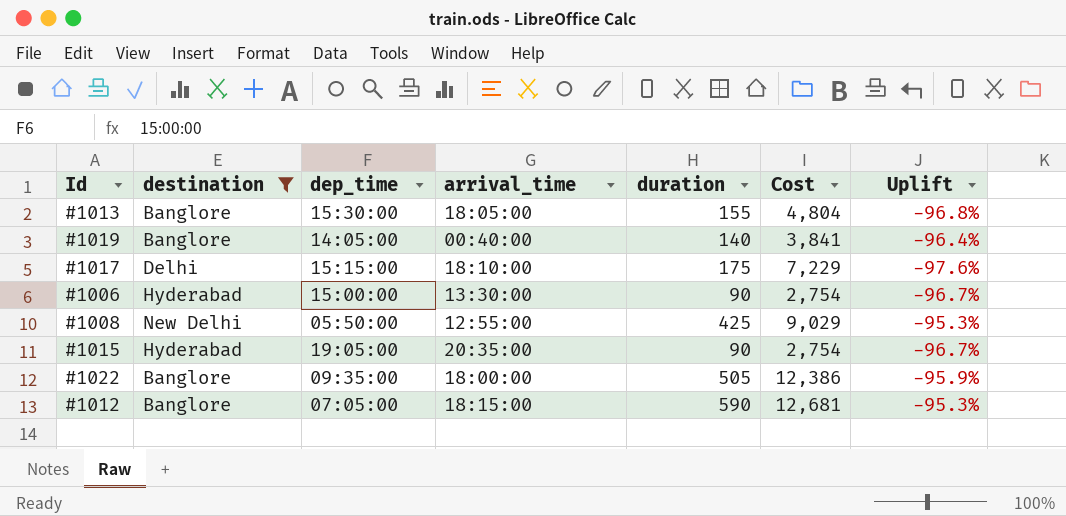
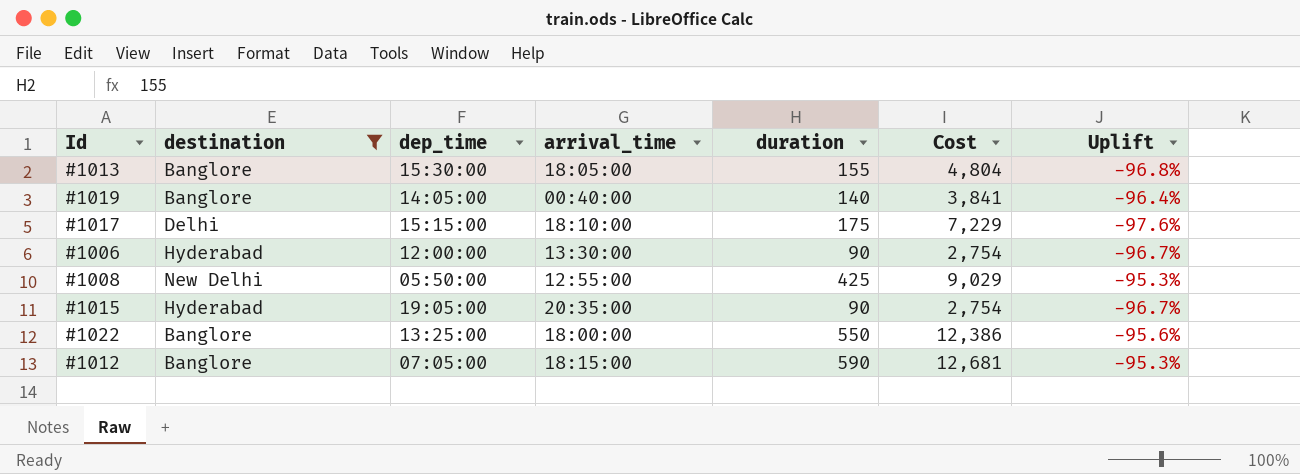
#1006 | dep_time: 15:00:00 -> 12:00:00
#1022 | dep_time: 09:35:00 -> 13:25:00
#1022 | duration: 505 -> 550
#1022 | Uplift: -95.9% -> -95.6%

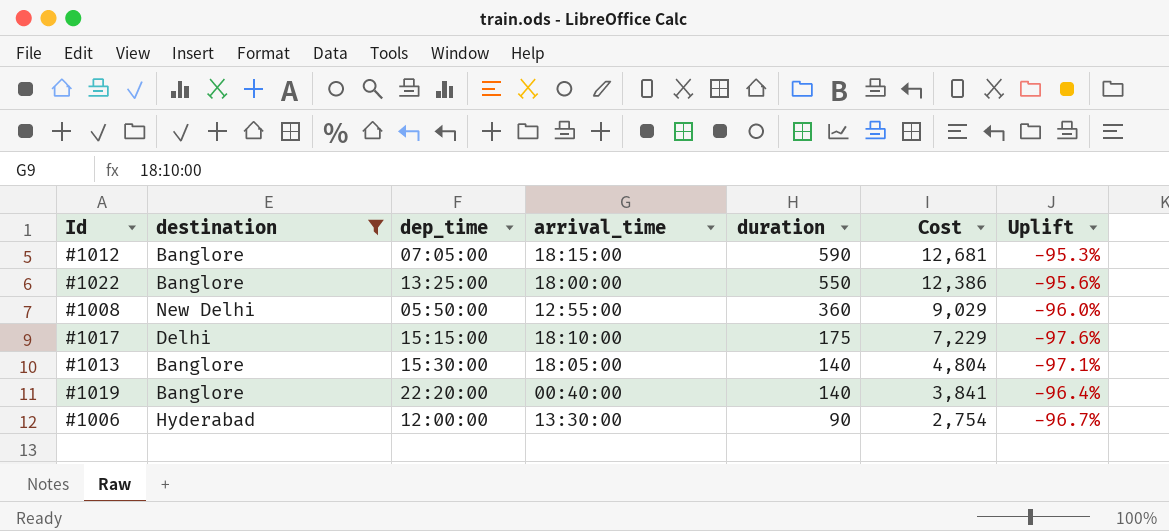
row order: none -> duration descending
row #1015: Hyderabad | 19:05:00 | 20:35:00 | 90 | 2,754 | -96.7% -> none
#1008 | duration: 425 -> 360
#1008 | Uplift: -95.3% -> -96.0%
#1013 | duration: 155 -> 140
#1013 | Uplift: -96.8% -> -97.1%
#1019 | dep_time: 14:05:00 -> 22:20:00

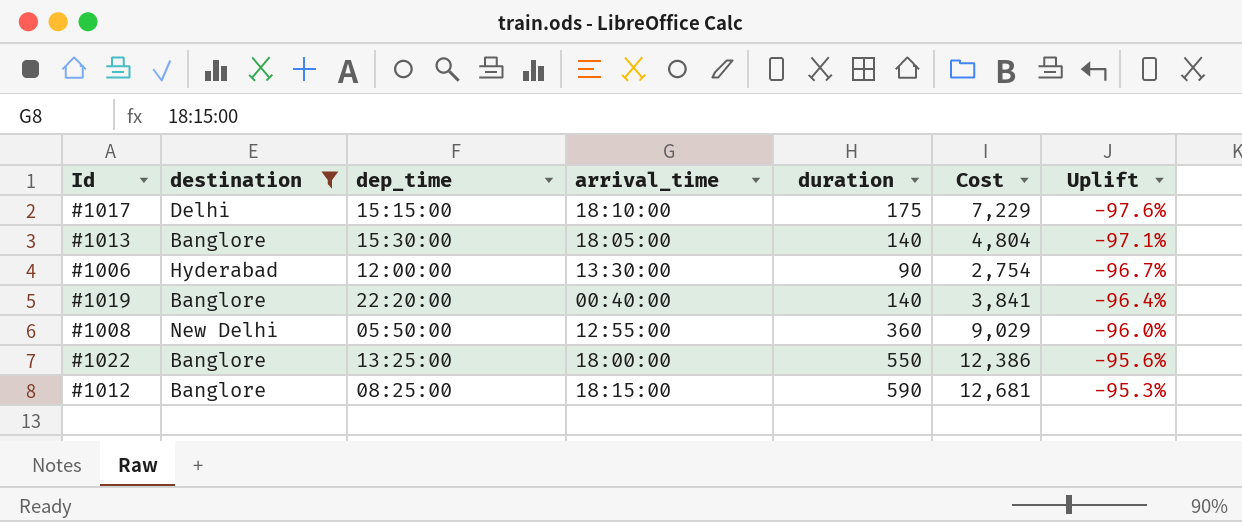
row order: duration descending -> Uplift ascending
#1012 | dep_time: 07:05:00 -> 08:25:00

